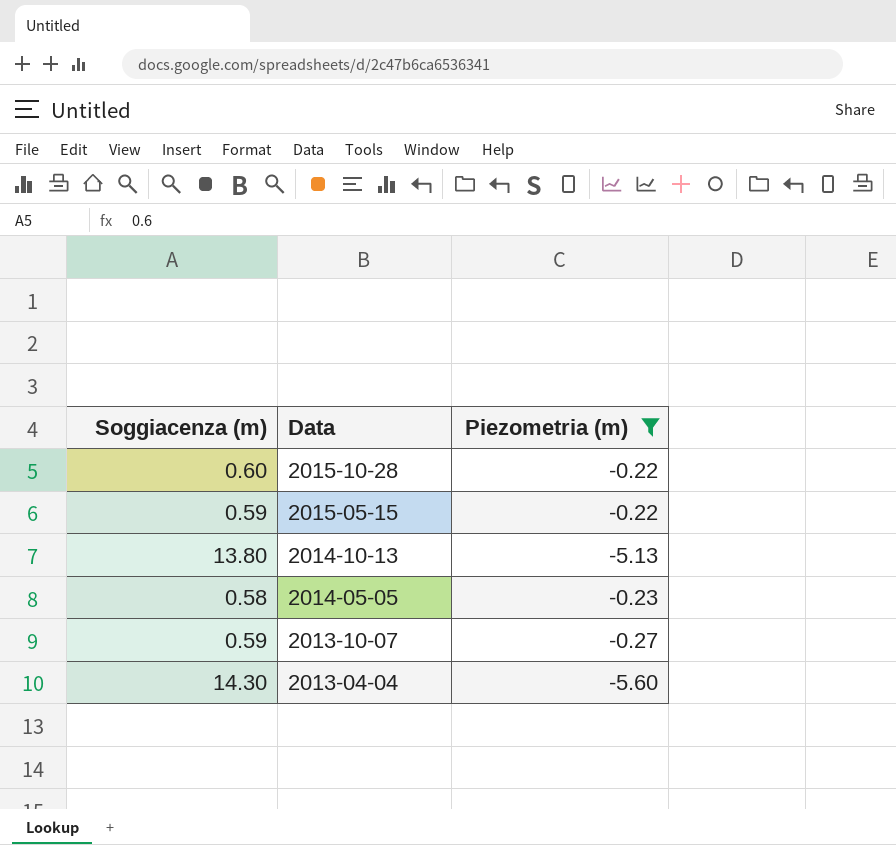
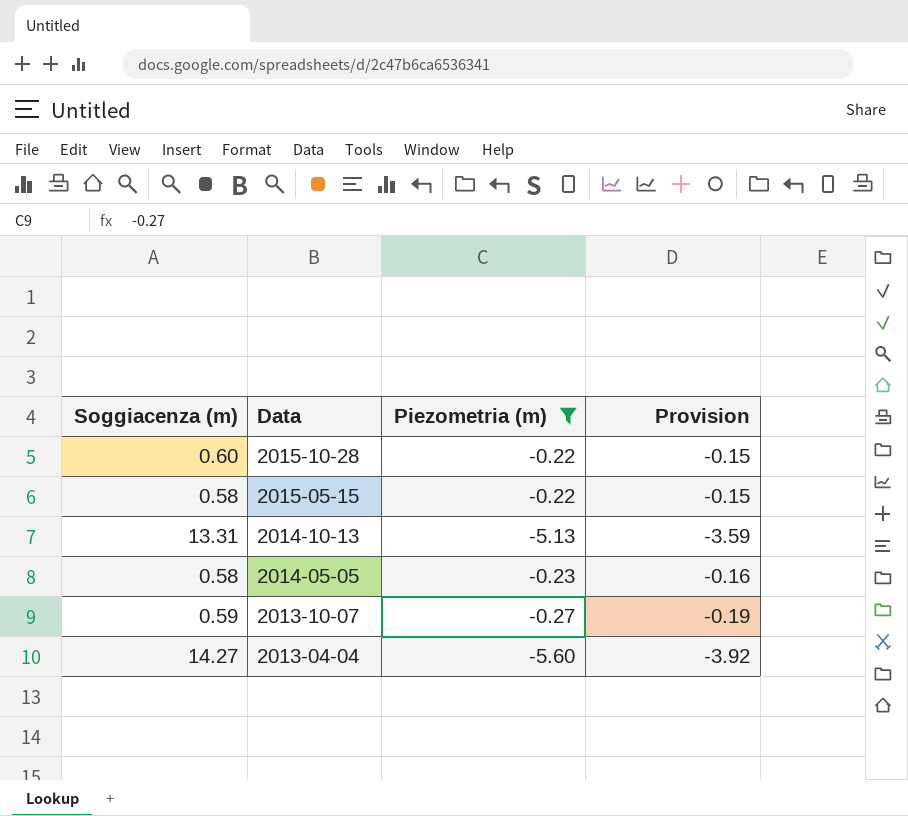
column Provision | formula: none -> [Piezometria (m)] * 0.7
2015-05-15 | Soggiacenza (m): 0.59 -> 0.58
2014-10-13 | Soggiacenza (m): 13.80 -> 13.31
2013-04-04 | Soggiacenza (m): 14.30 -> 14.27

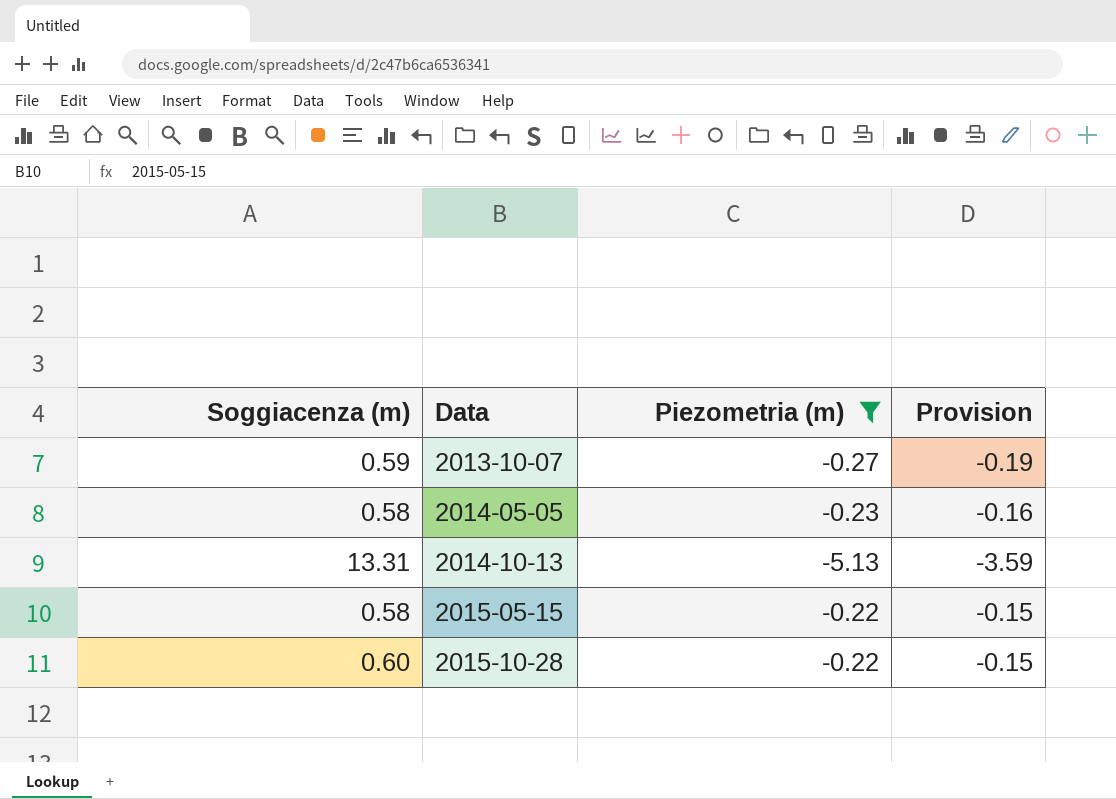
row order: Data descending -> Data ascending
row 2013-04-04: 14.27 | -5.60 | -3.92 -> none

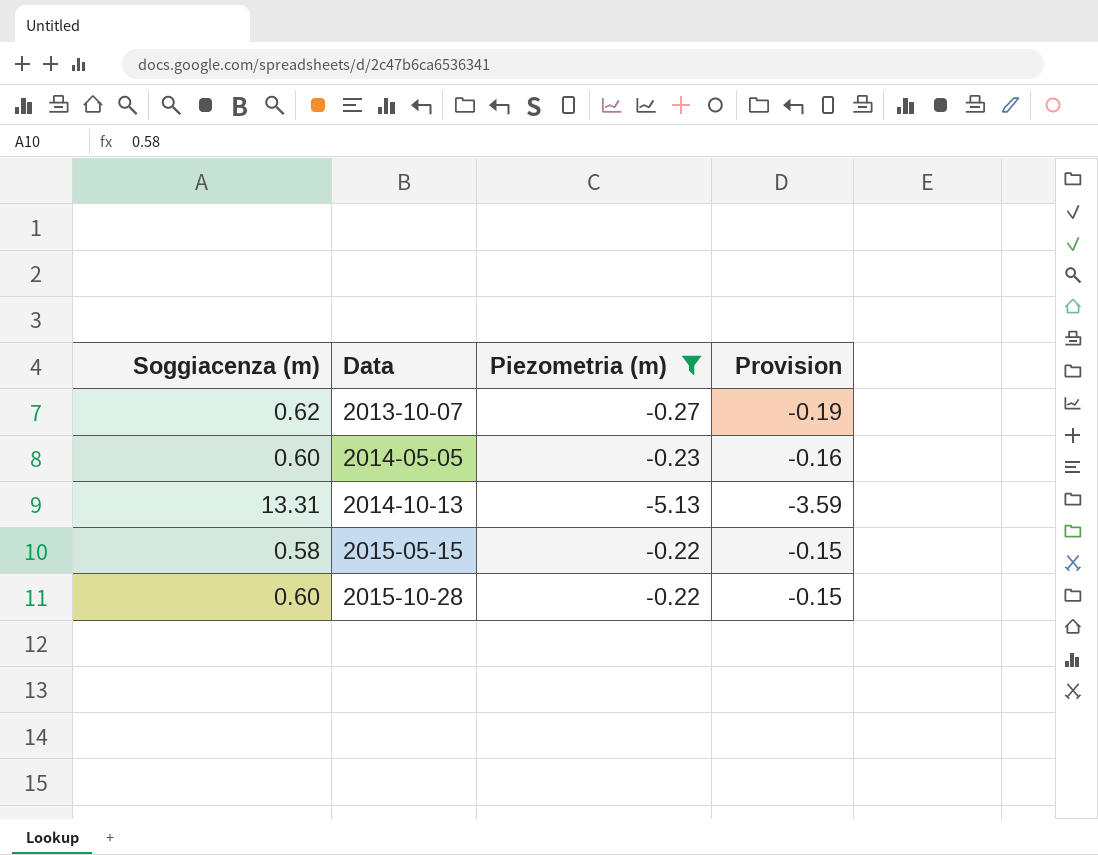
2013-10-07 | Soggiacenza (m): 0.59 -> 0.62
2014-05-05 | Soggiacenza (m): 0.58 -> 0.60

